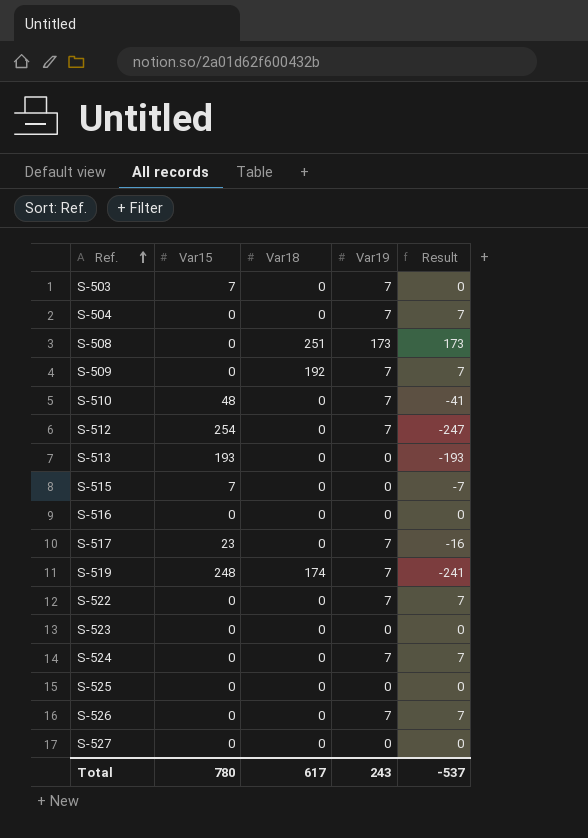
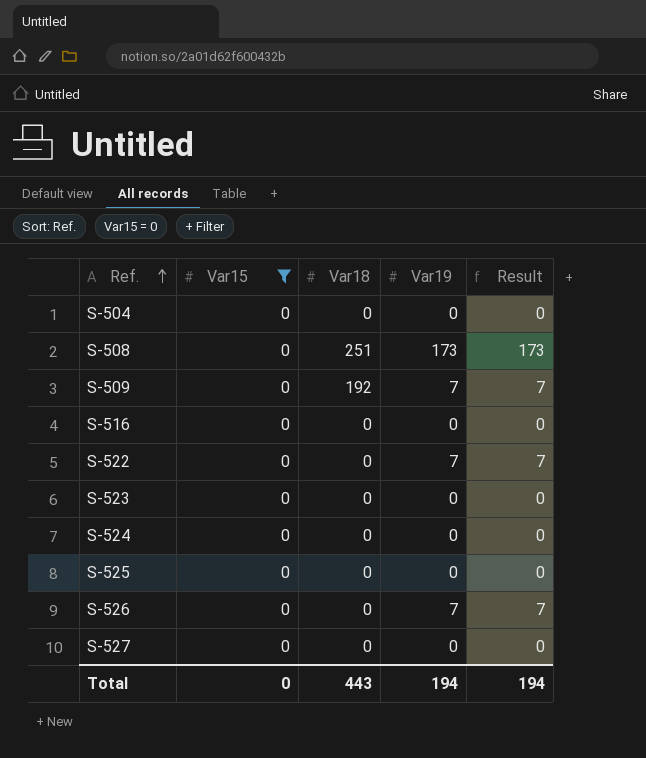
filter: none -> Var15 = 0
S-504 | Var19: 7 -> 0
S-504 | Result: 7 -> 0
S-524 | Var19: 7 -> 0
S-524 | Result: 7 -> 0
Total | Var15: 780 -> 0
Total | Var18: 617 -> 443
Total | Var19: 243 -> 194
Total | Result: -537 -> 194

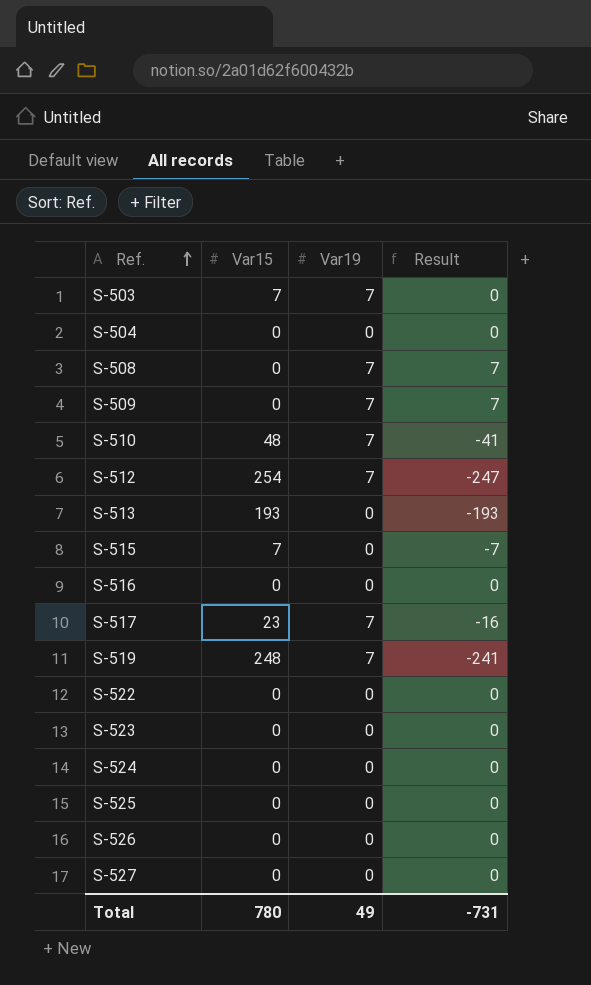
filter: Var15 = 0 -> none
column Var18 | position: 3 -> none
S-508 | Var19: 173 -> 7
S-508 | Result: 173 -> 7
S-522 | Var19: 7 -> 0
S-522 | Result: 7 -> 0
S-526 | Var19: 7 -> 0
S-526 | Result: 7 -> 0
Total | Var15: 0 -> 780
Total | Var19: 194 -> 49
Total | Result: 194 -> -731

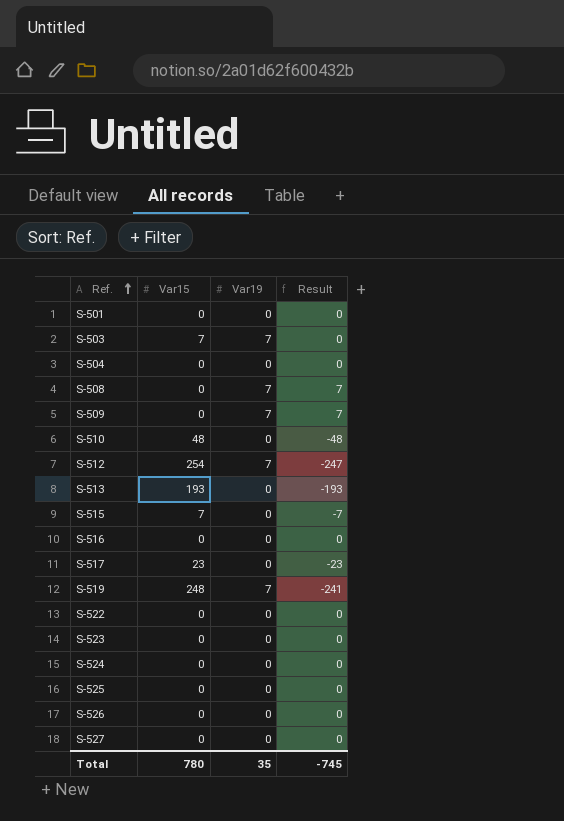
row S-501: none -> 0 | 0 | 0
S-510 | Var19: 7 -> 0
S-510 | Result: -41 -> -48
S-517 | Var19: 7 -> 0
S-517 | Result: -16 -> -23
Total | Var19: 49 -> 35
Total | Result: -731 -> -745

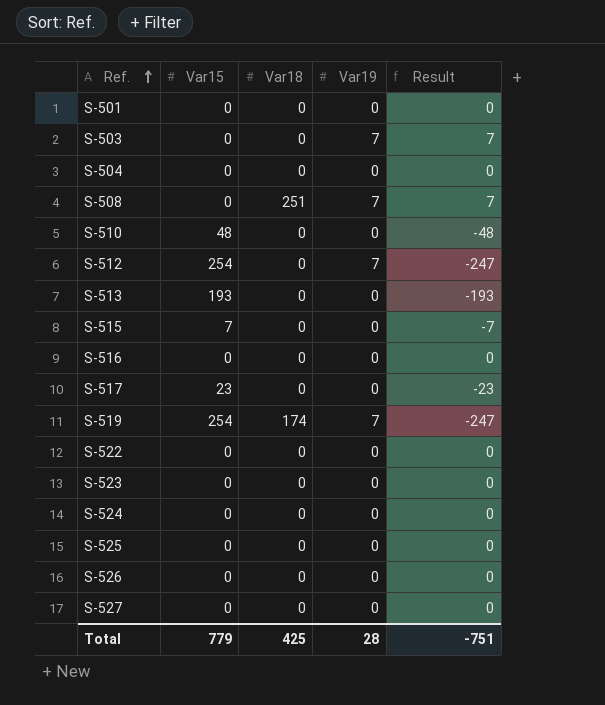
column Var18 | position: none -> 3
row S-509: 0 | 7 | 7 -> none
S-503 | Var15: 7 -> 0
S-503 | Result: 0 -> 7
S-519 | Var15: 248 -> 254
S-519 | Result: -241 -> -247
Total | Var15: 780 -> 779
Total | Var19: 35 -> 28
Total | Result: -745 -> -751

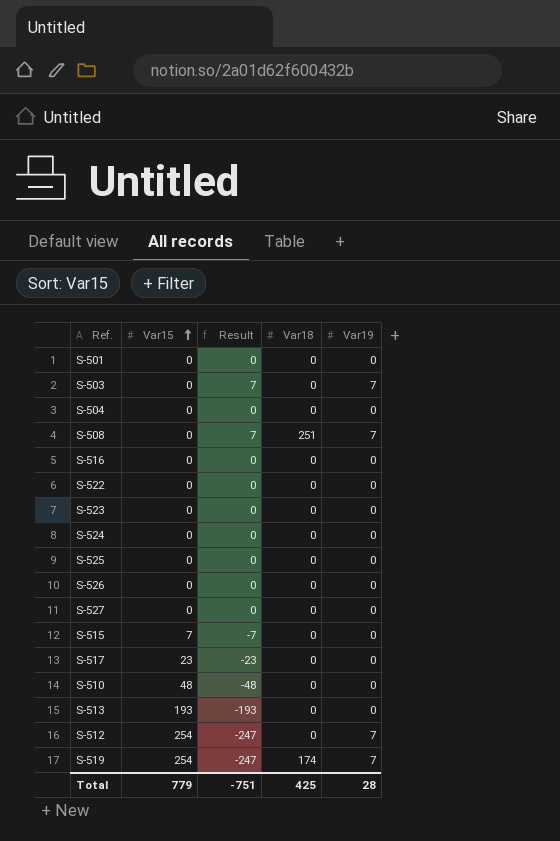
row order: Ref. ascending -> Var15 ascending
column Result | position: 5 -> 3

